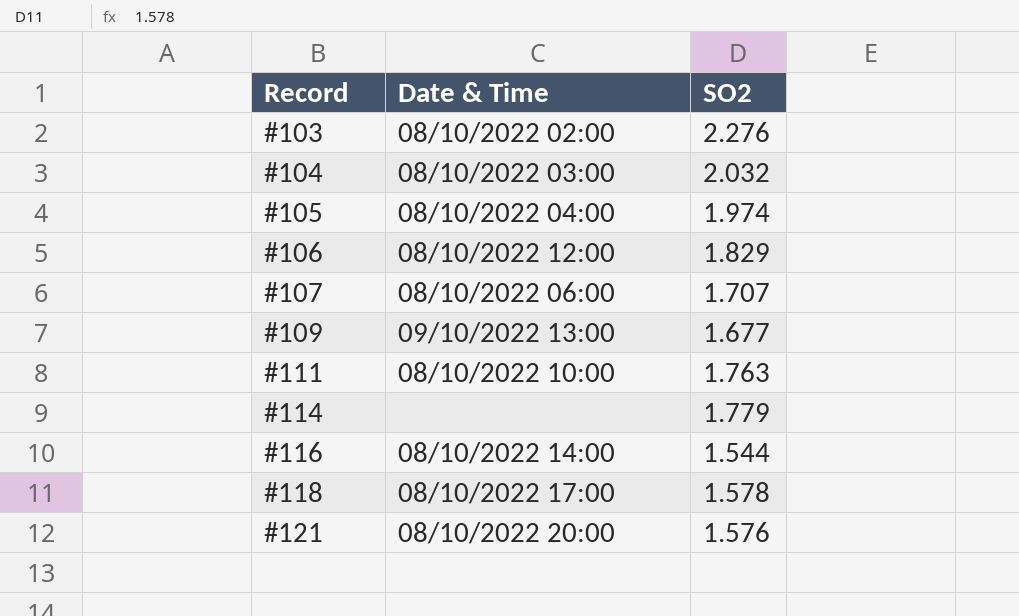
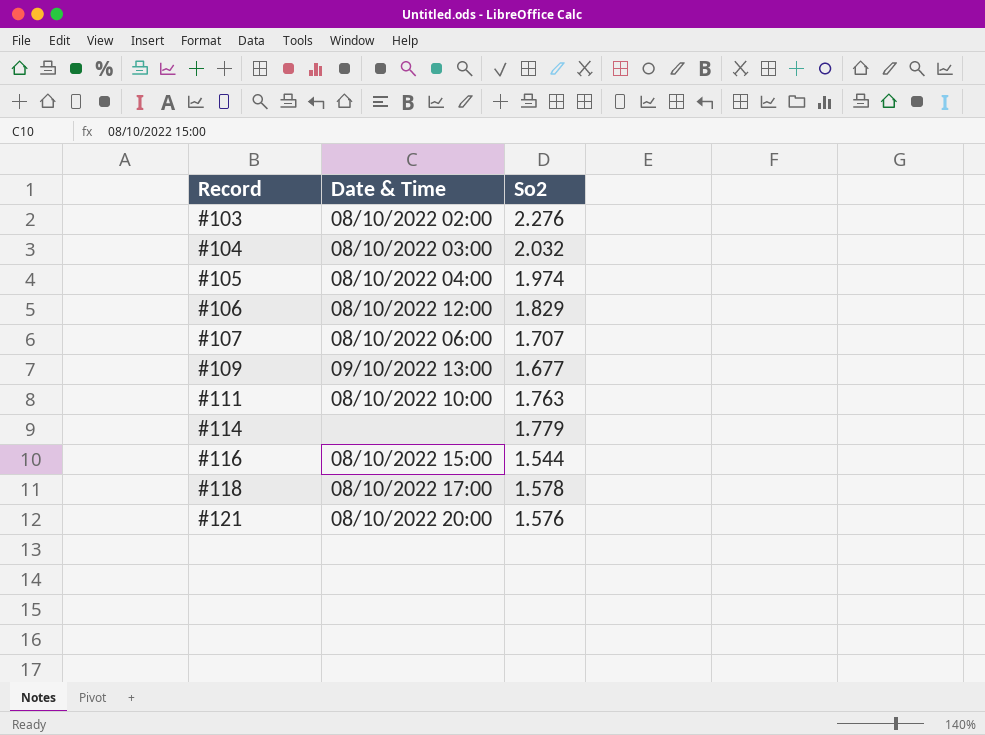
column name: SO2 -> So2
#116 | Date & Time: 08/10/2022 14:00 -> 08/10/2022 15:00

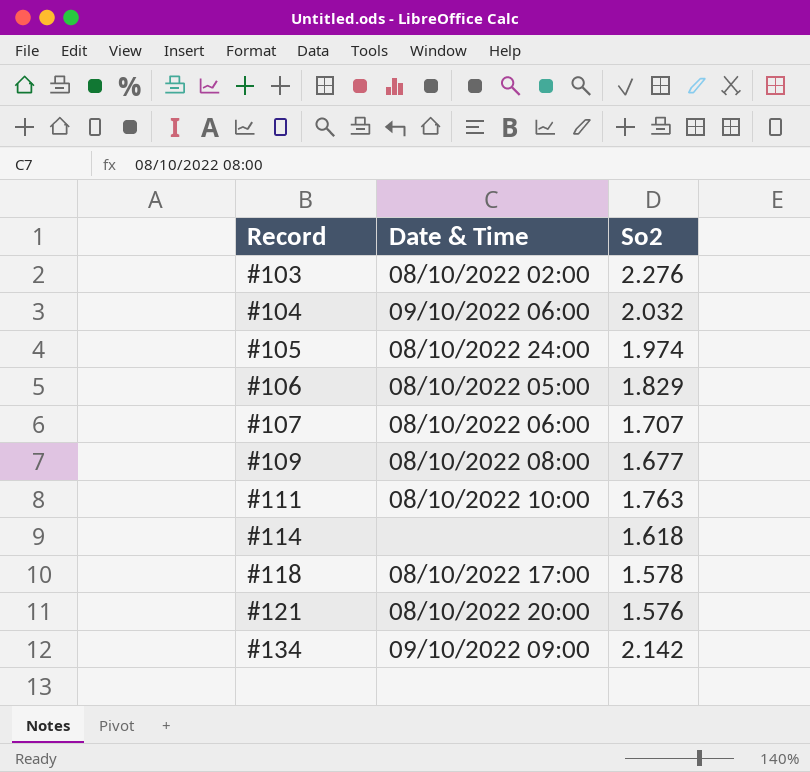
row #116: 08/10/2022 15:00 | 1.544 -> none
#104 | Date & Time: 08/10/2022 03:00 -> 09/10/2022 06:00
#105 | Date & Time: 08/10/2022 04:00 -> 08/10/2022 24:00
#106 | Date & Time: 08/10/2022 12:00 -> 08/10/2022 05:00
#109 | Date & Time: 09/10/2022 13:00 -> 08/10/2022 08:00
#114 | So2: 1.779 -> 1.618
row #134: none -> 09/10/2022 09:00 | 2.142

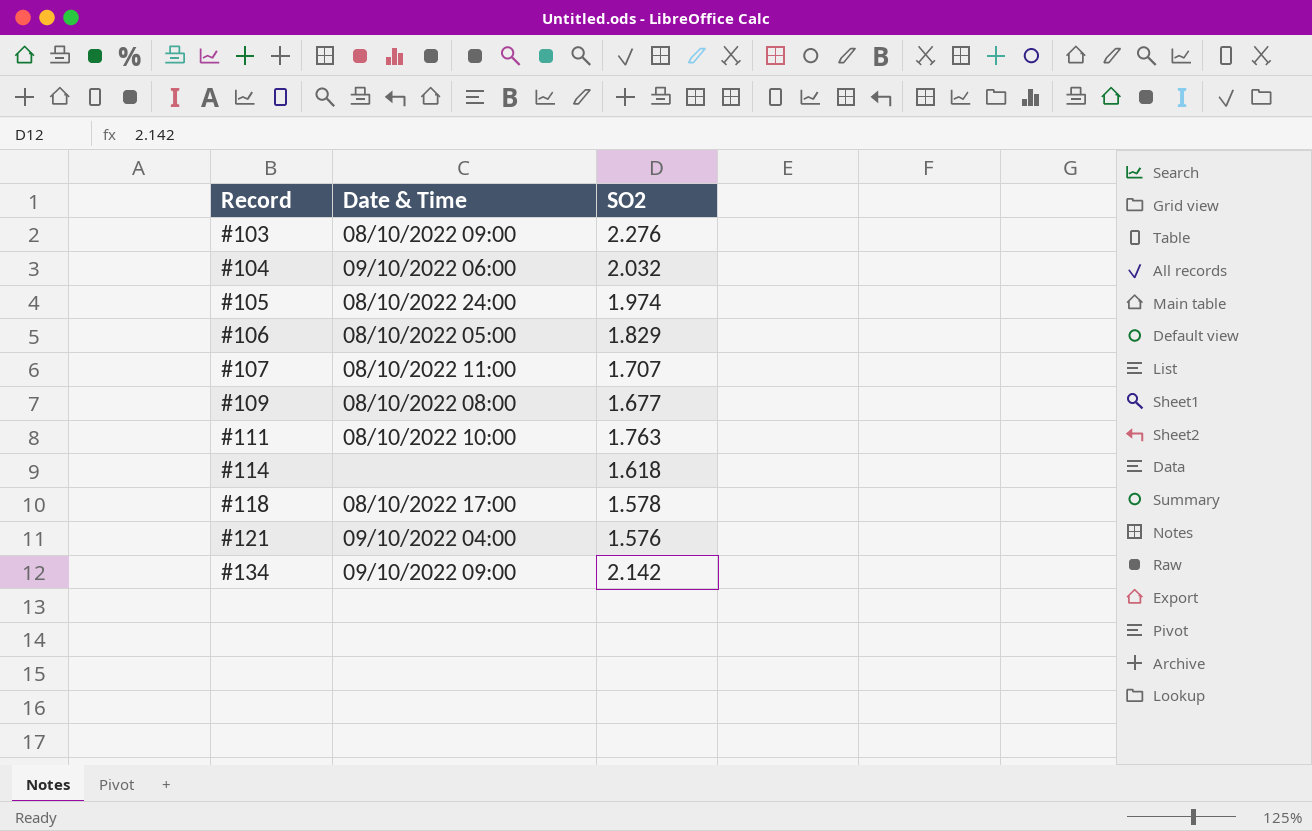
column name: So2 -> SO2
#103 | Date & Time: 08/10/2022 02:00 -> 08/10/2022 09:00
#107 | Date & Time: 08/10/2022 06:00 -> 08/10/2022 11:00
#121 | Date & Time: 08/10/2022 20:00 -> 09/10/2022 04:00

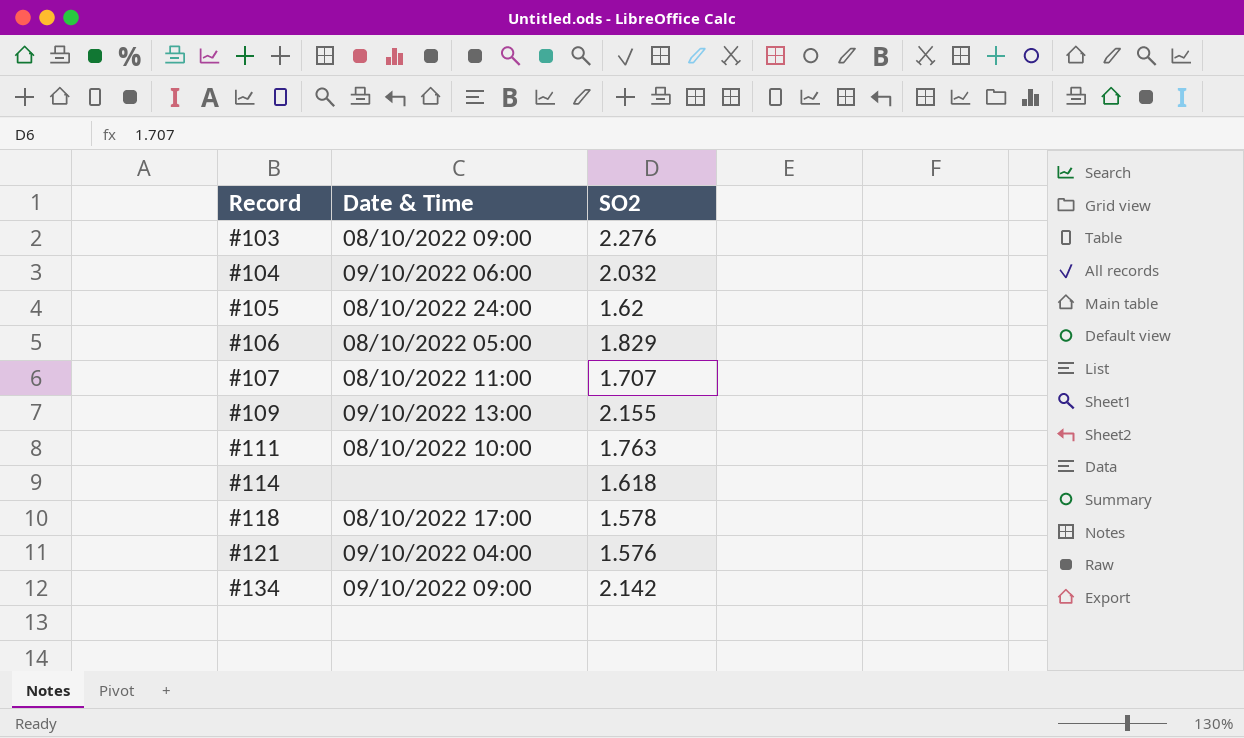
#105 | SO2: 1.974 -> 1.62
#109 | Date & Time: 08/10/2022 08:00 -> 09/10/2022 13:00
#109 | SO2: 1.677 -> 2.155

